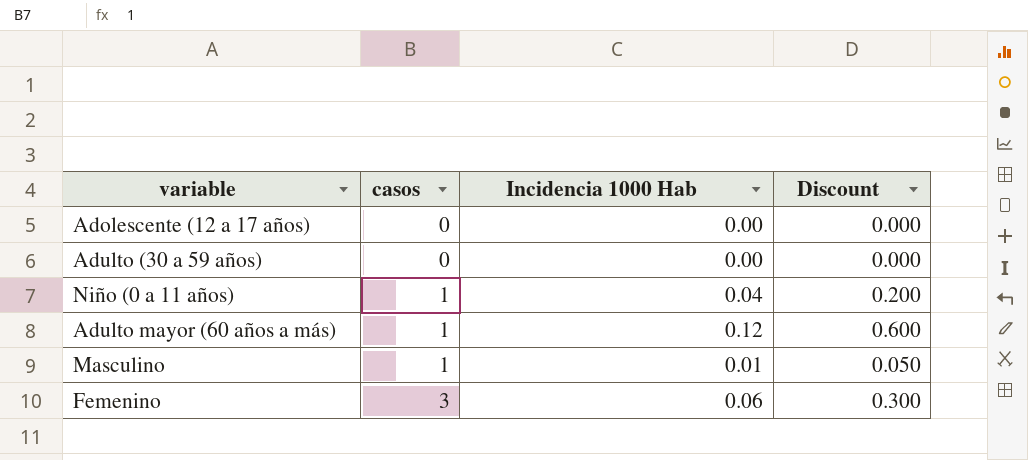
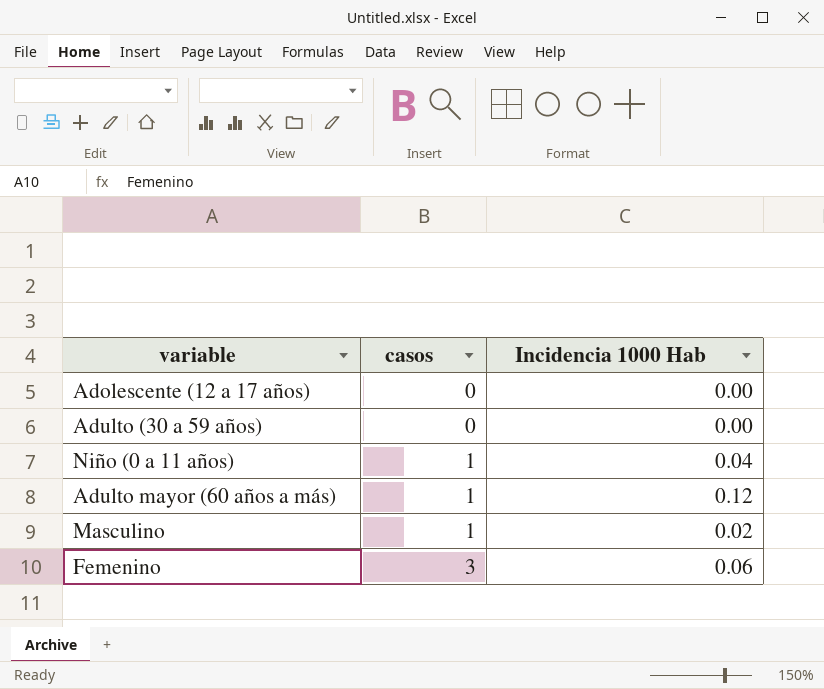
column Discount | formula: [Incidencia 1000 Hab] * 5 -> none
Masculino | Incidencia 1000 Hab: 0.01 -> 0.02

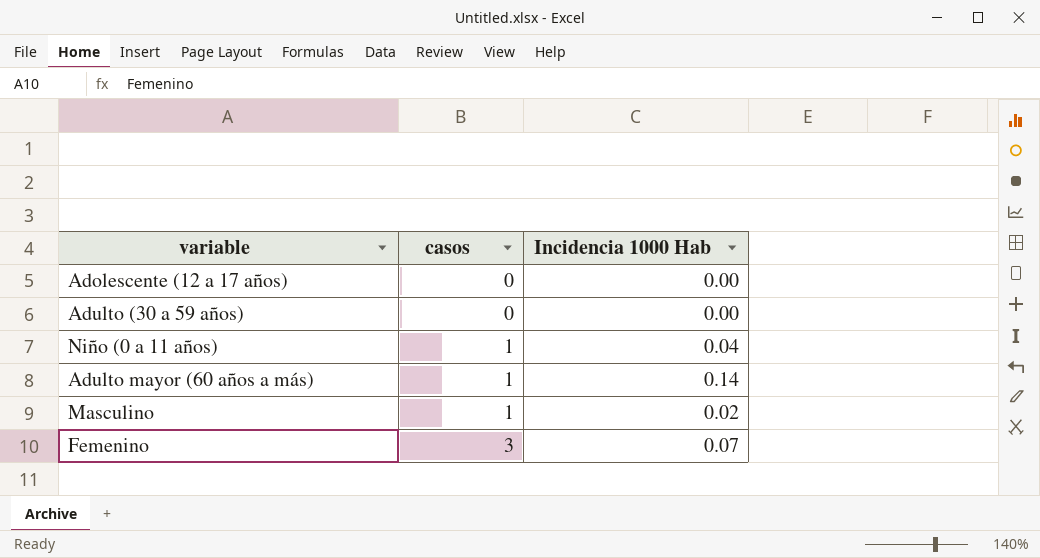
Adulto mayor (60 años a más) | Incidencia 1000 Hab: 0.12 -> 0.14
Femenino | Incidencia 1000 Hab: 0.06 -> 0.07

